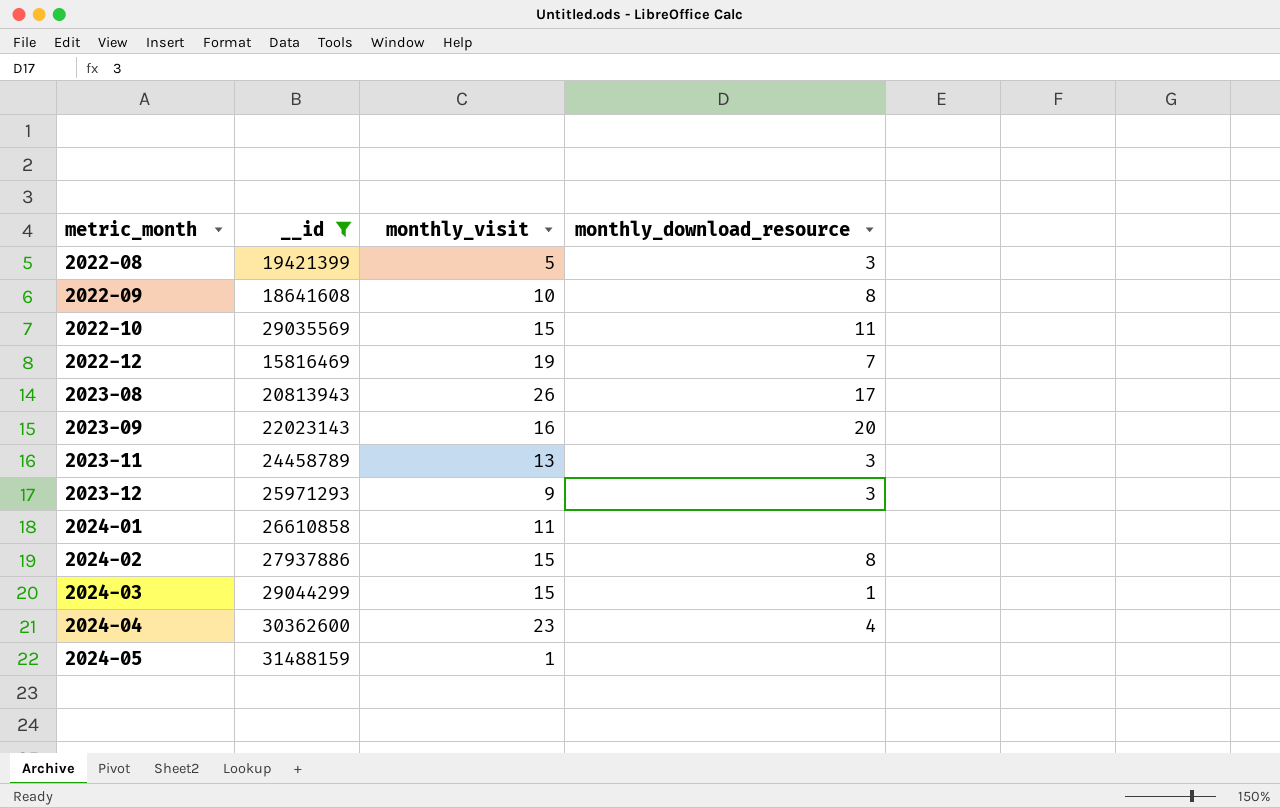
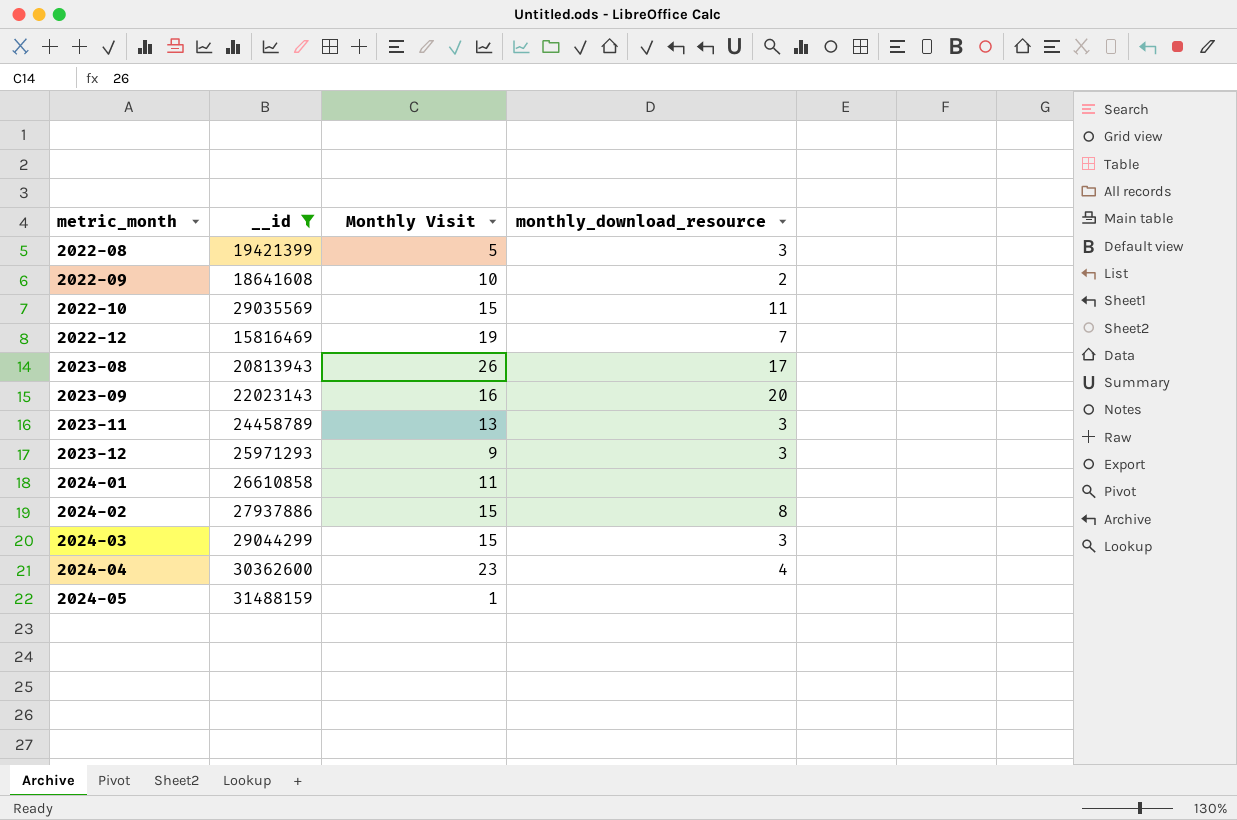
column name: monthly_visit -> Monthly Visit
2022-09 | monthly_download_resource: 8 -> 2
2024-03 | monthly_download_resource: 1 -> 3

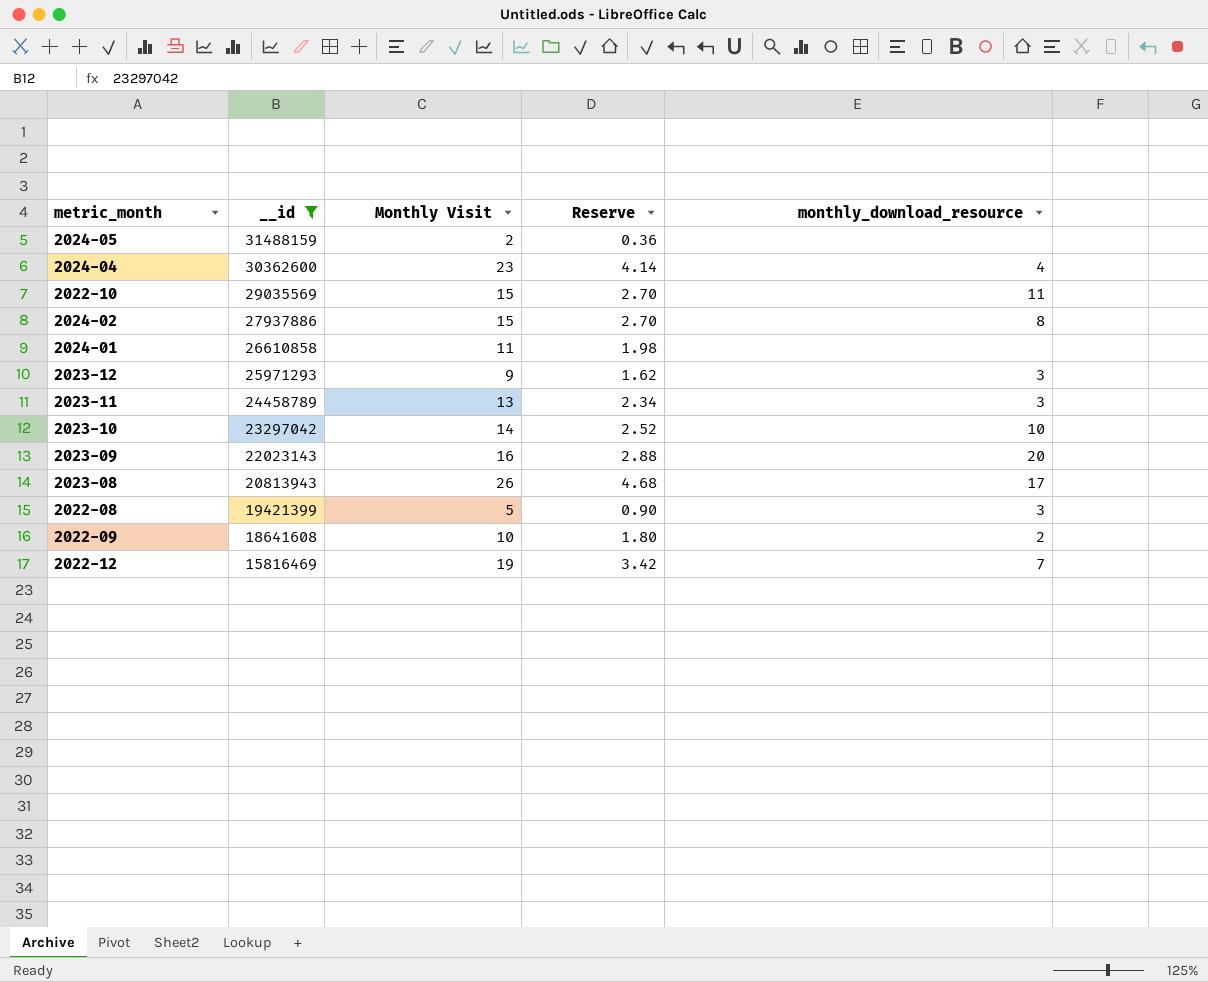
row order: metric_month ascending -> __id descending
column Reserve | formula: none -> [Monthly Visit] * 0.18
row 2024-03: 29044299 | 15 | 3 -> none
2024-05 | Monthly Visit: 1 -> 2
row 2023-10: none -> 23297042 | 14 | 2.52 | 10

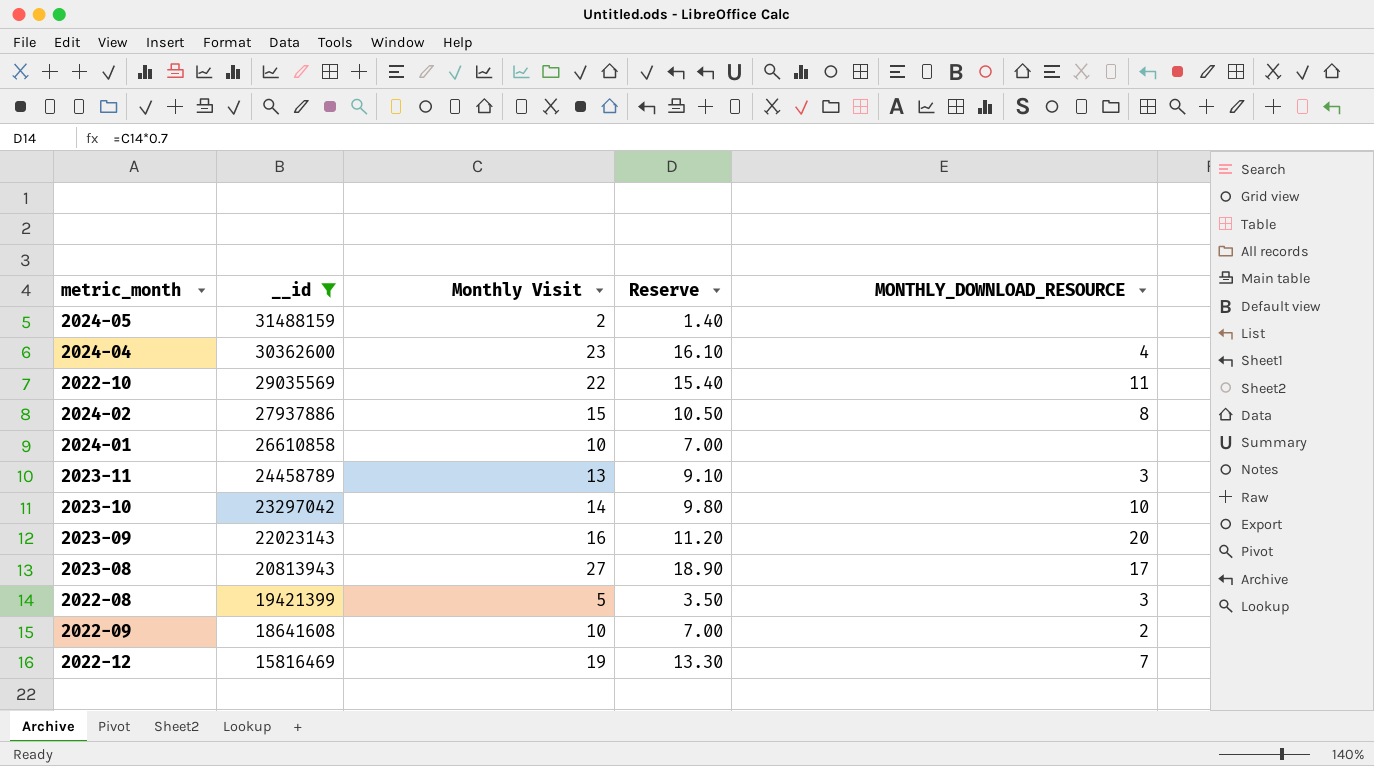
column Reserve | formula: [Monthly Visit] * 0.18 -> [Monthly Visit] * 0.7
column name: monthly_download_resource -> MONTHLY_DOWNLOAD_RESOURCE
row 2023-12: 25971293 | 9 | 1.62 | 3 -> none
2022-10 | Monthly Visit: 15 -> 22
2024-01 | Monthly Visit: 11 -> 10
2023-08 | Monthly Visit: 26 -> 27

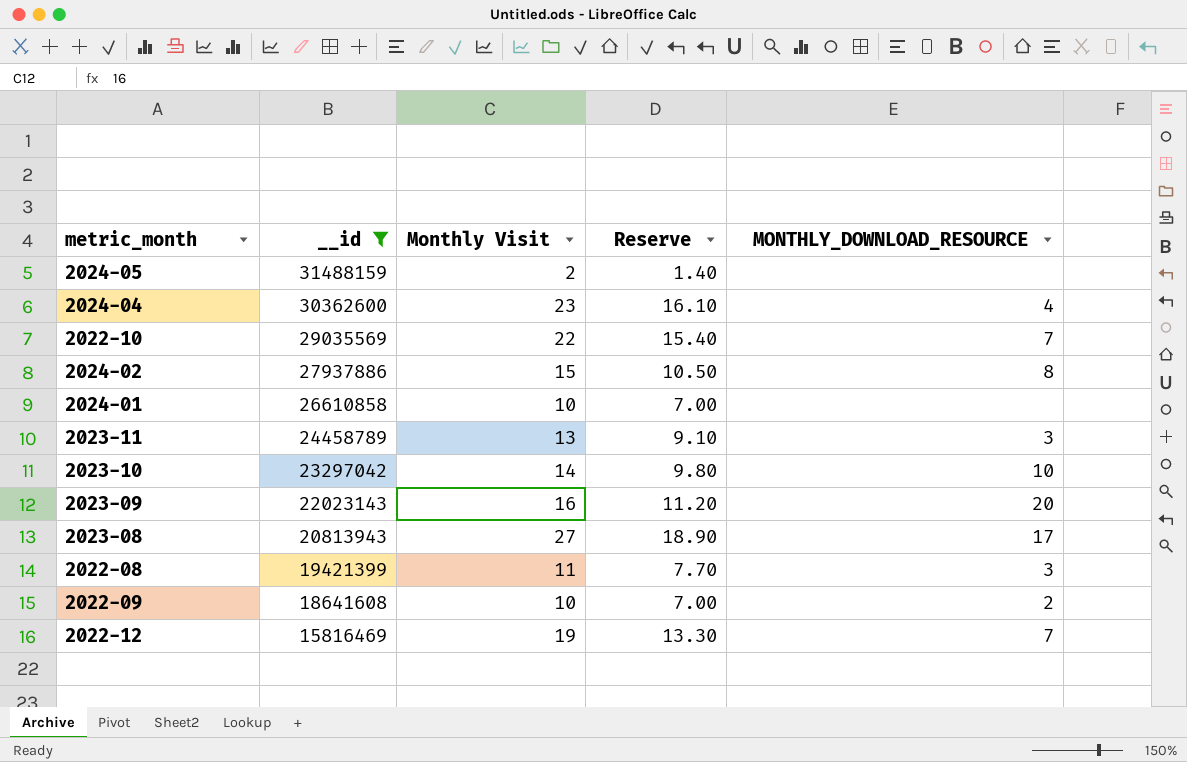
2022-10 | MONTHLY_DOWNLOAD_RESOURCE: 11 -> 7
2022-08 | Monthly Visit: 5 -> 11
2022-08 | Reserve: 3.50 -> 7.70

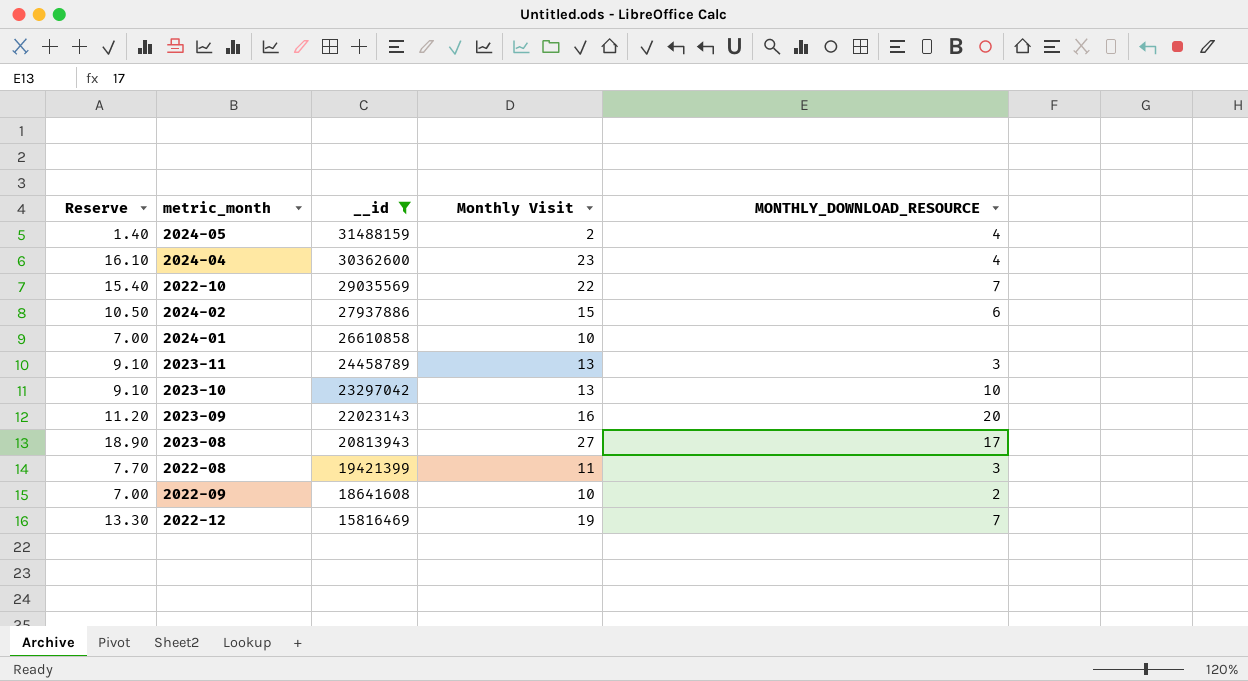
column Reserve | position: 4 -> 1
2024-05 | MONTHLY_DOWNLOAD_RESOURCE: none -> 4
2024-02 | MONTHLY_DOWNLOAD_RESOURCE: 8 -> 6
2023-10 | Reserve: 9.80 -> 9.10
2023-10 | Monthly Visit: 14 -> 13

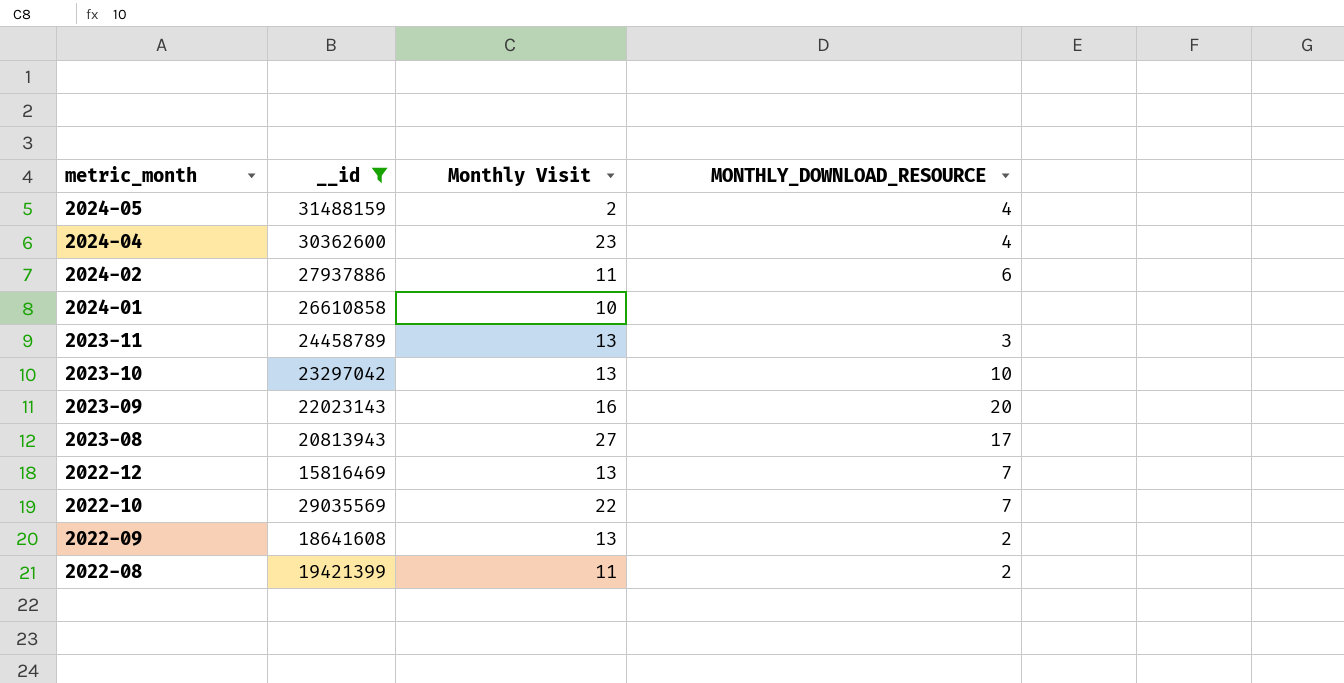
row order: __id descending -> metric_month descending
column Reserve | formula: [Monthly Visit] * 0.7 -> none
2024-02 | Monthly Visit: 15 -> 11
2022-12 | Monthly Visit: 19 -> 13
2022-09 | Monthly Visit: 10 -> 13
2022-08 | MONTHLY_DOWNLOAD_RESOURCE: 3 -> 2

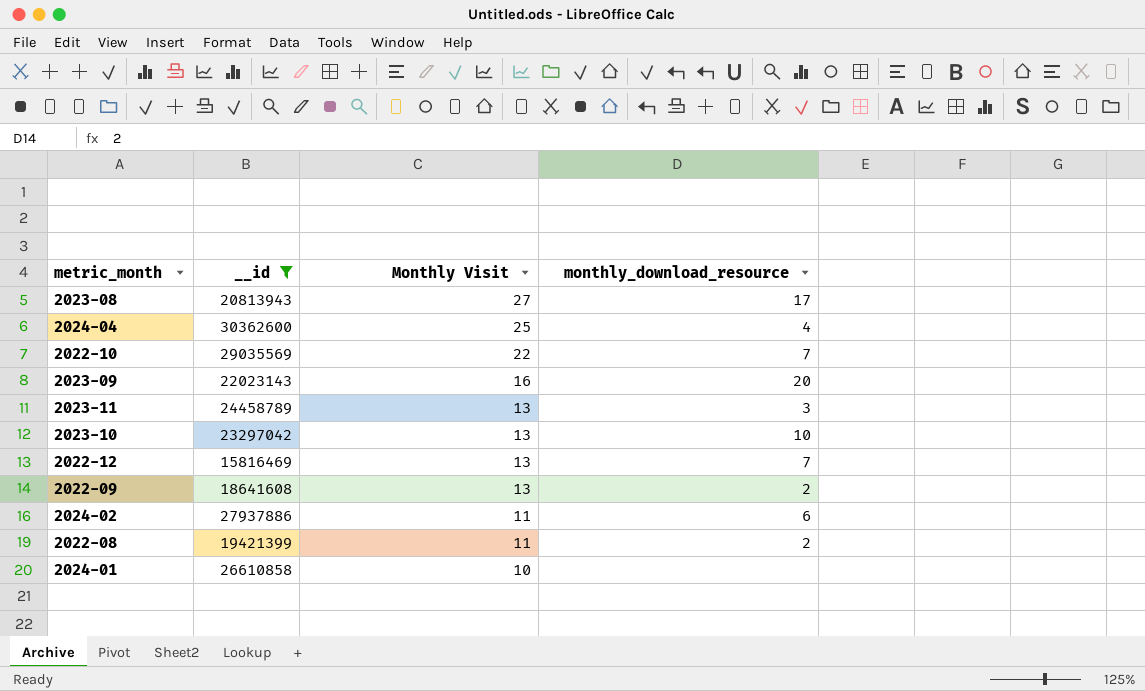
row order: metric_month descending -> Monthly Visit descending
column name: MONTHLY_DOWNLOAD_RESOURCE -> monthly_download_resource
row 2024-05: 31488159 | 2 | 4 -> none
2024-04 | Monthly Visit: 23 -> 25

